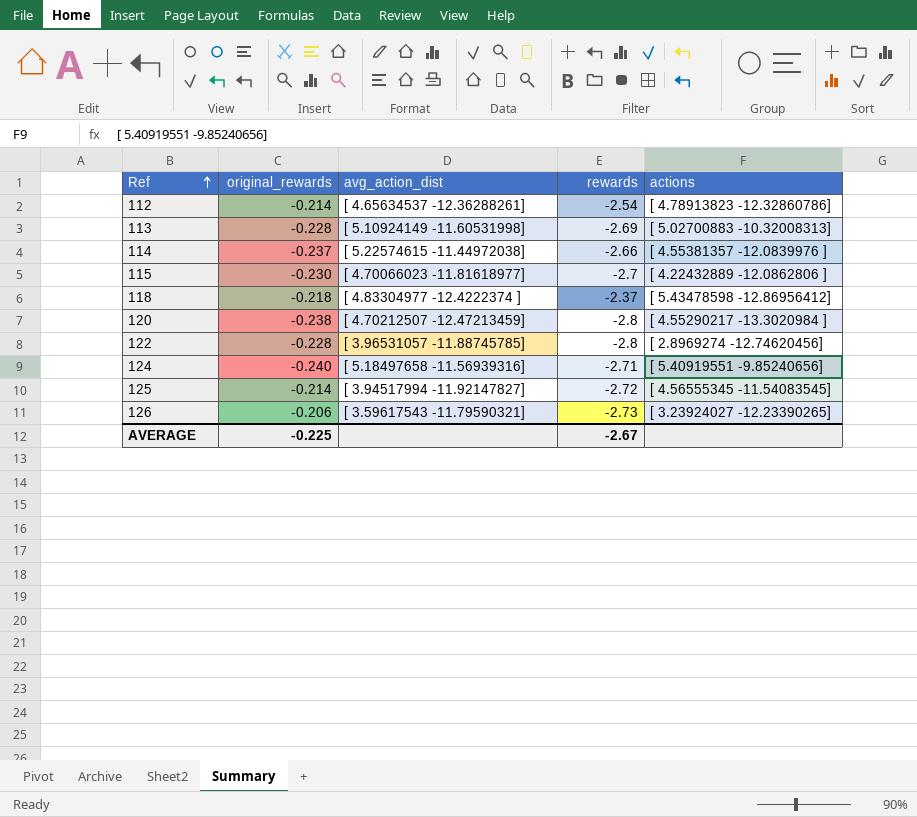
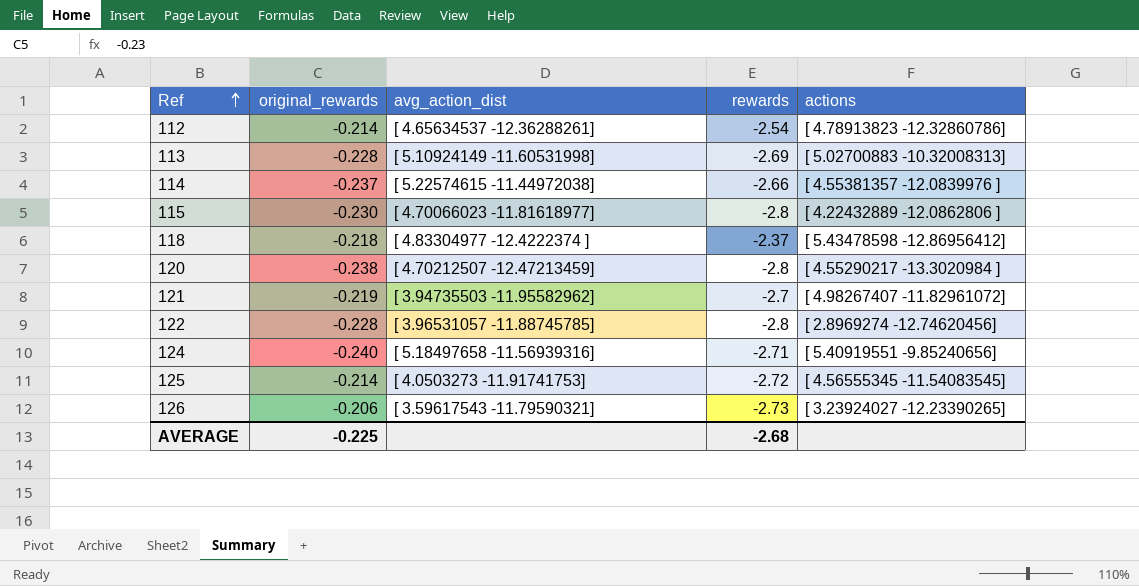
115 | rewards: -2.7 -> -2.8
row 121: none -> -0.219 | [ 3.94735503 -11.95582962] | -2.7 | [ 4.98267407 -11.82961072]
125 | avg_action_dist: [ 3.94517994 -11.92147827] -> [ 4.0503273 -11.91741753]
AVERAGE | rewards: -2.67 -> -2.68

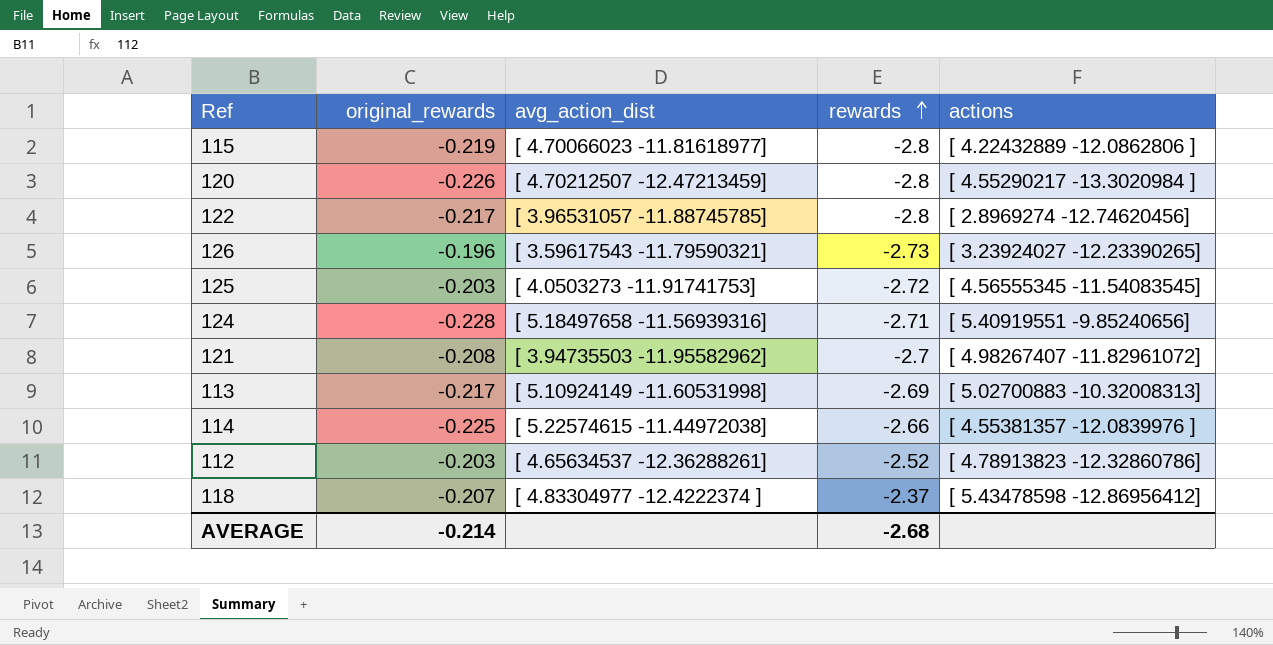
row order: Ref ascending -> rewards ascending
115 | original_rewards: -0.230 -> -0.219
120 | original_rewards: -0.238 -> -0.226
122 | original_rewards: -0.228 -> -0.217
126 | original_rewards: -0.206 -> -0.196
125 | original_rewards: -0.214 -> -0.203
124 | original_rewards: -0.240 -> -0.228
121 | original_rewards: -0.219 -> -0.208
113 | original_rewards: -0.228 -> -0.217
114 | original_rewards: -0.237 -> -0.225
112 | original_rewards: -0.214 -> -0.203
112 | rewards: -2.54 -> -2.52
118 | original_rewards: -0.218 -> -0.207
AVERAGE | original_rewards: -0.225 -> -0.214

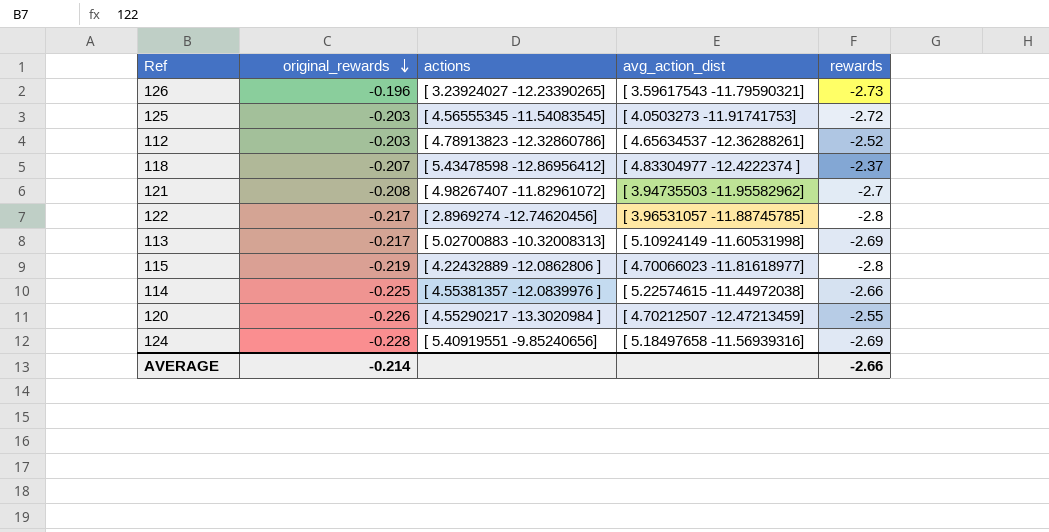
row order: rewards ascending -> original_rewards descending
column actions | position: 5 -> 3
120 | rewards: -2.8 -> -2.55
124 | rewards: -2.71 -> -2.69
AVERAGE | rewards: -2.68 -> -2.66

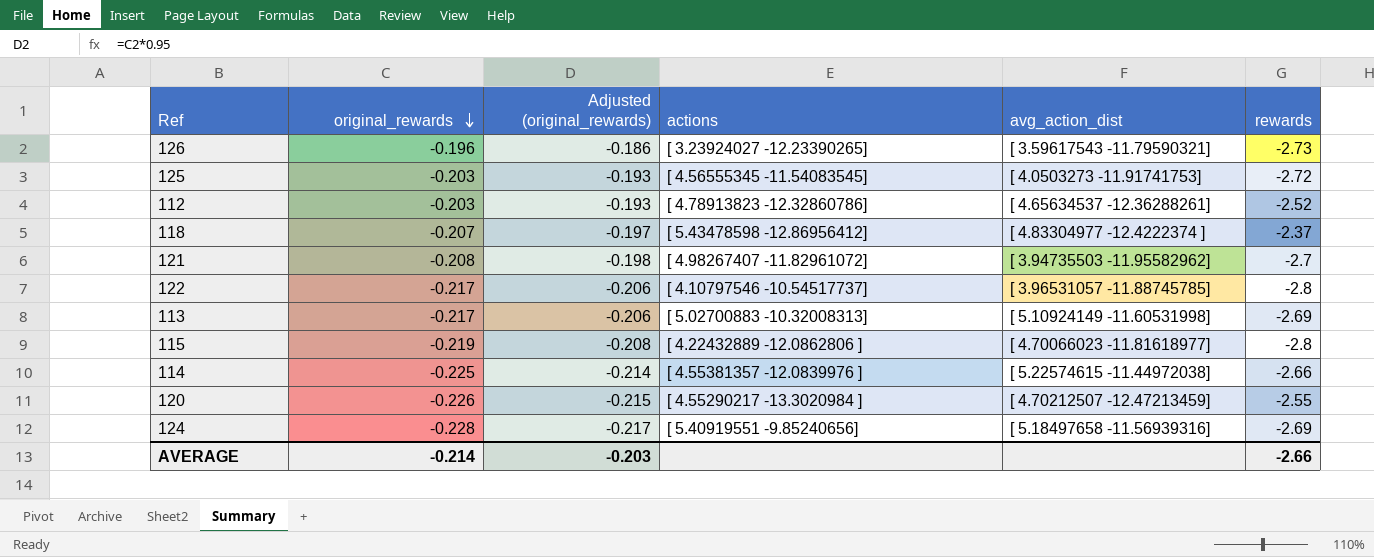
column Adjusted (original_rewards) | formula: none -> [original_rewards] * 0.95
122 | actions: [ 2.8969274 -12.74620456] -> [ 4.10797546 -10.54517737]

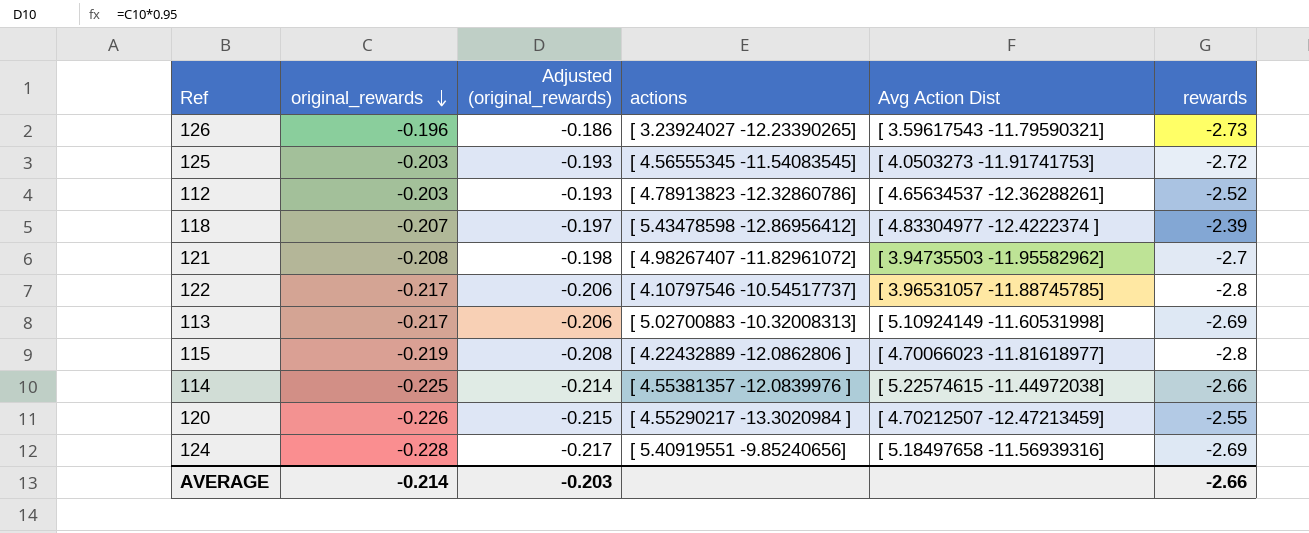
column name: avg_action_dist -> Avg Action Dist
118 | rewards: -2.37 -> -2.39

